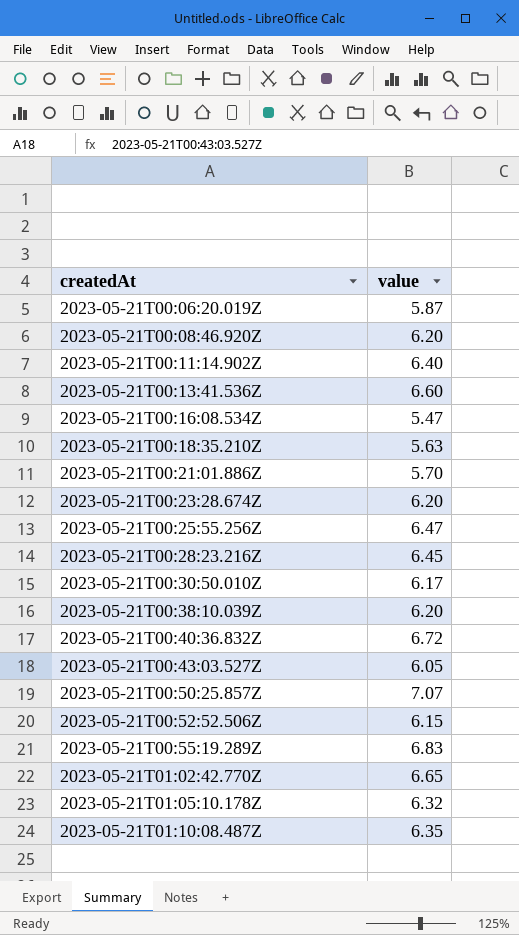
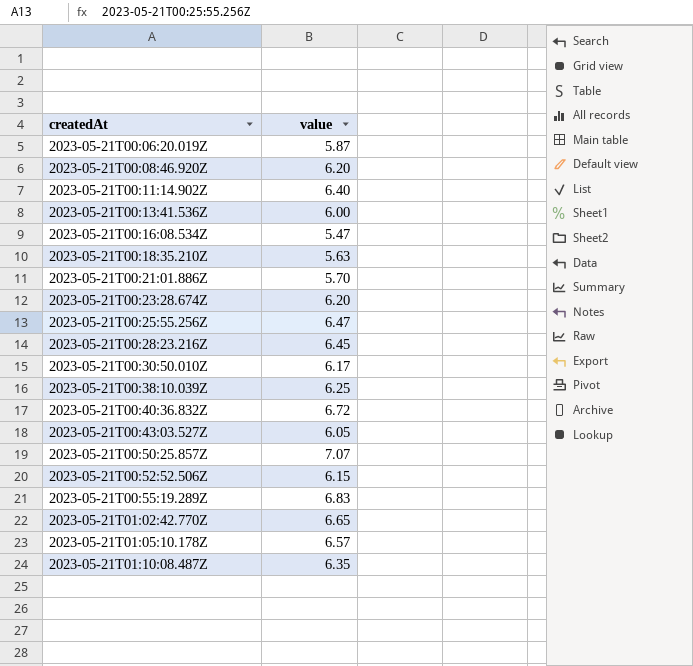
2023-05-21T00:13:41.536Z | value: 6.60 -> 6.00
2023-05-21T00:38:10.039Z | value: 6.20 -> 6.25
2023-05-21T01:05:10.178Z | value: 6.32 -> 6.57

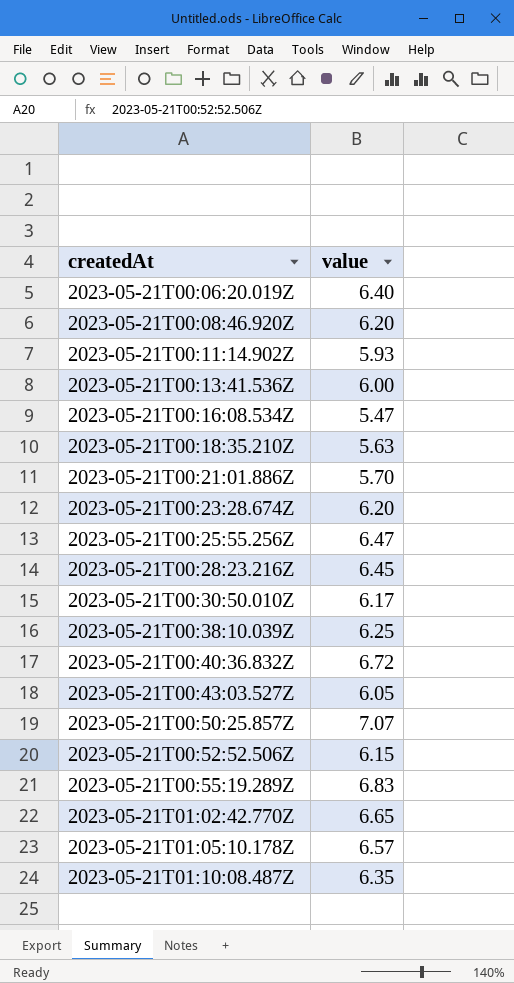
2023-05-21T00:06:20.019Z | value: 5.87 -> 6.40
2023-05-21T00:11:14.902Z | value: 6.40 -> 5.93

